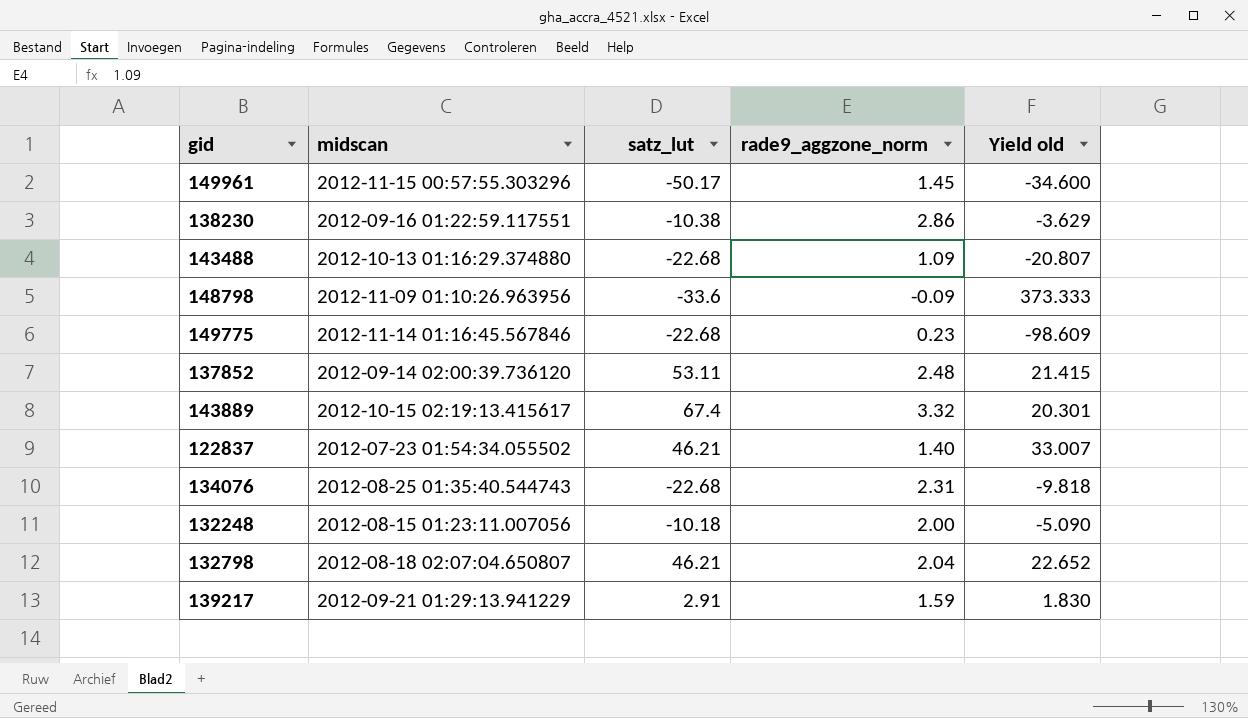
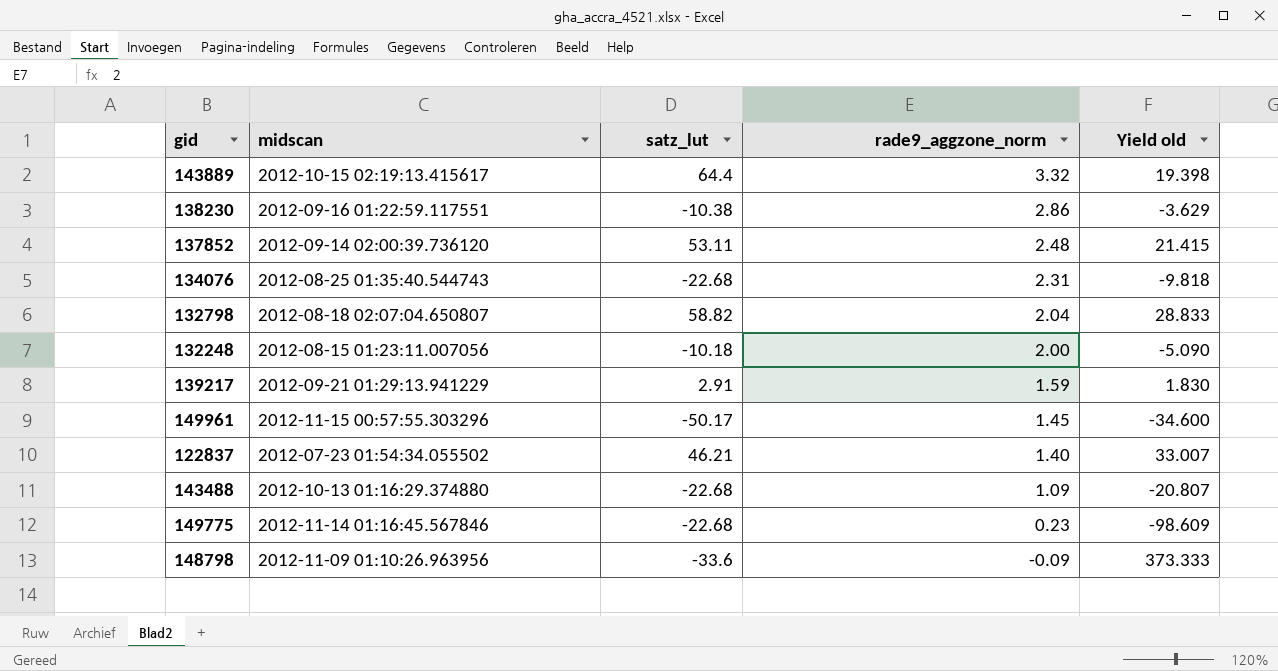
row order: none -> rade9_aggzone_norm descending
143889 | satz_lut: 67.4 -> 64.4
143889 | Yield old: 20.301 -> 19.398
132798 | satz_lut: 46.21 -> 58.82
132798 | Yield old: 22.652 -> 28.833

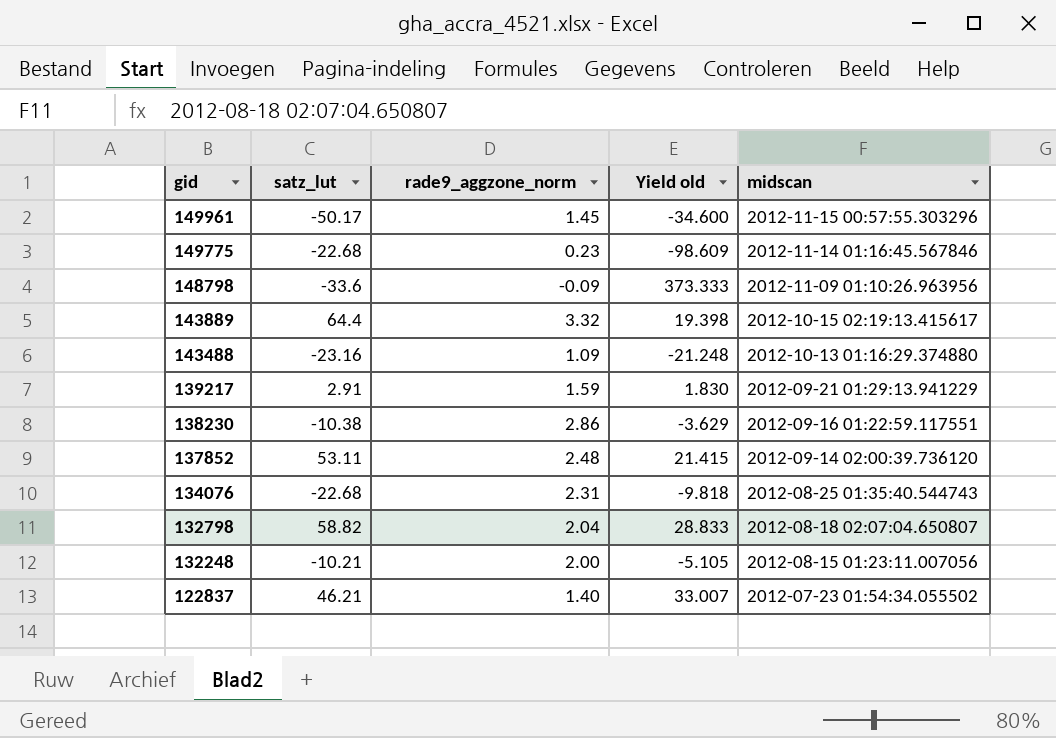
row order: rade9_aggzone_norm descending -> gid descending
column midscan | position: 2 -> 5
143488 | satz_lut: -22.68 -> -23.16
143488 | Yield old: -20.807 -> -21.248
132248 | satz_lut: -10.18 -> -10.21
132248 | Yield old: -5.090 -> -5.105

